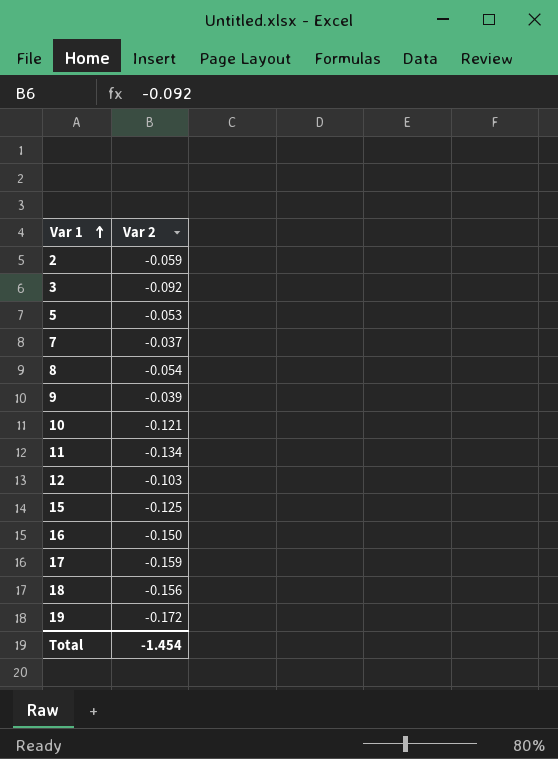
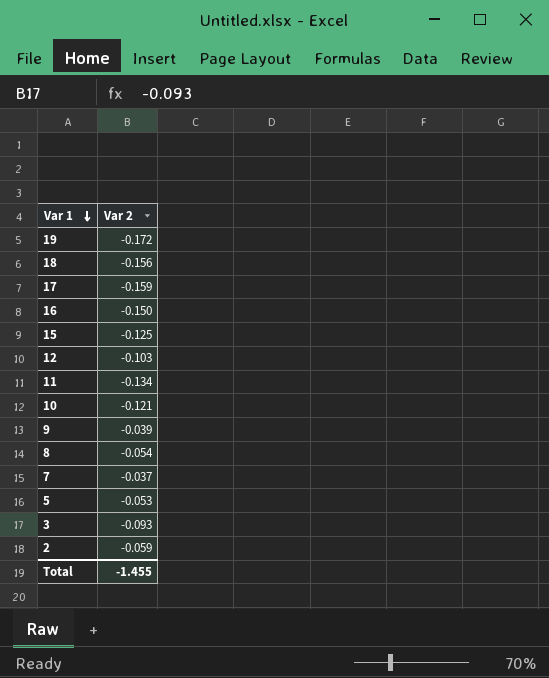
row order: Var 1 ascending -> Var 1 descending
3 | Var 2: -0.092 -> -0.093
Total | Var 2: -1.454 -> -1.455

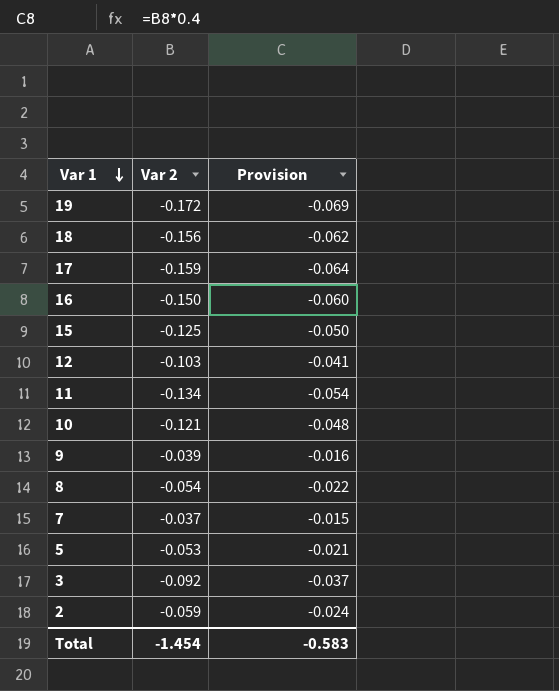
column Provision | formula: none -> [Var 2] * 0.4
3 | Var 2: -0.093 -> -0.092
Total | Var 2: -1.455 -> -1.454

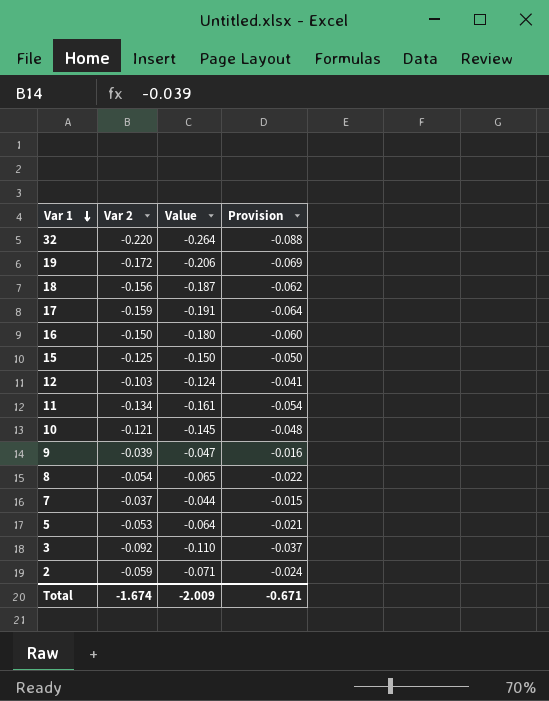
column Value | formula: none -> [Var 2] * 1.2
row 32: none -> -0.220 | -0.264 | -0.088
Total | Var 2: -1.454 -> -1.674
Total | Provision: -0.583 -> -0.671

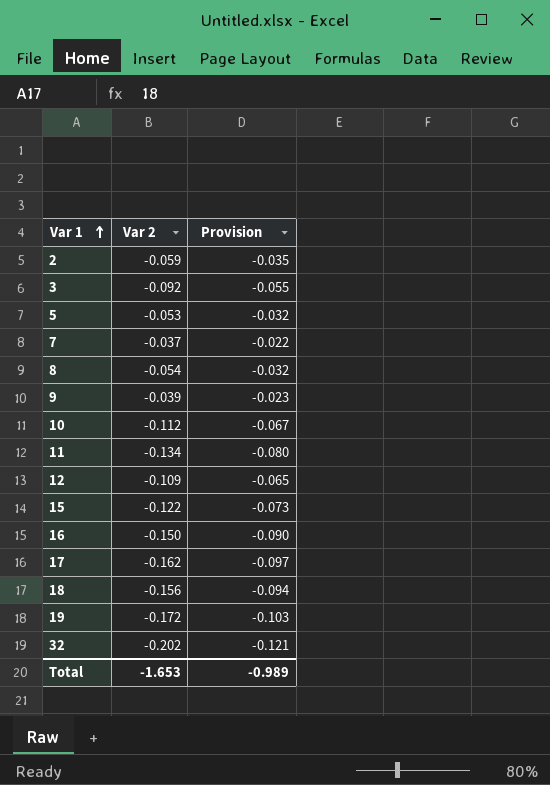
row order: Var 1 descending -> Var 1 ascending
column Value | formula: [Var 2] * 1.2 -> none
column Provision | formula: [Var 2] * 0.4 -> [Var 2] * 0.6
10 | Var 2: -0.121 -> -0.112
12 | Var 2: -0.103 -> -0.109
15 | Var 2: -0.125 -> -0.122
17 | Var 2: -0.159 -> -0.162
32 | Var 2: -0.220 -> -0.202
Total | Var 2: -1.674 -> -1.653
Total | Provision: -0.671 -> -0.989

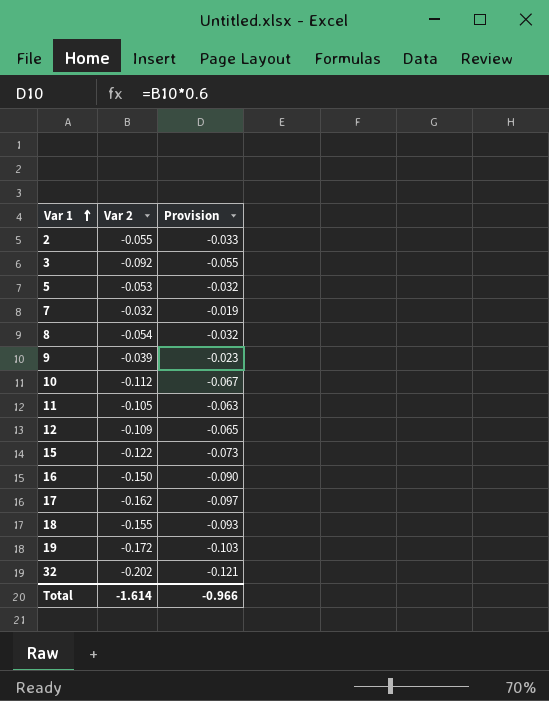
2 | Var 2: -0.059 -> -0.055
2 | Provision: -0.035 -> -0.033
7 | Var 2: -0.037 -> -0.032
7 | Provision: -0.022 -> -0.019
11 | Var 2: -0.134 -> -0.105
11 | Provision: -0.080 -> -0.063
18 | Var 2: -0.156 -> -0.155
18 | Provision: -0.094 -> -0.093
Total | Var 2: -1.653 -> -1.614
Total | Provision: -0.989 -> -0.966

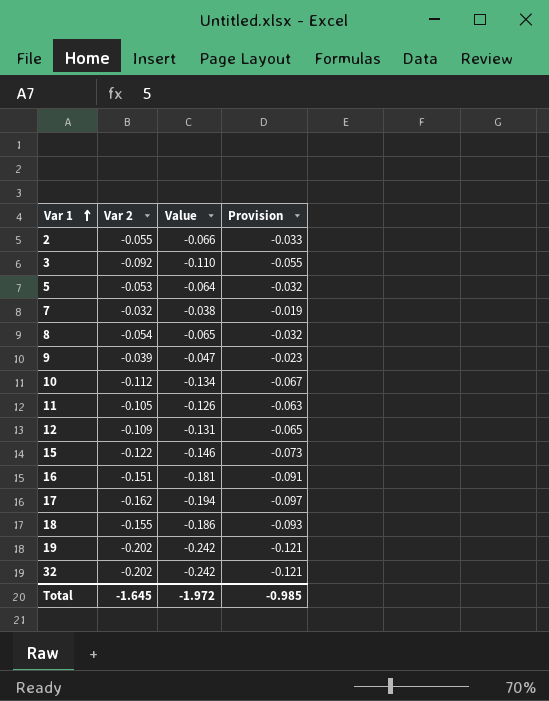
column Value | formula: none -> [Var 2] * 1.2
16 | Var 2: -0.150 -> -0.151
16 | Provision: -0.090 -> -0.091
19 | Var 2: -0.172 -> -0.202
19 | Provision: -0.103 -> -0.121
Total | Var 2: -1.614 -> -1.645
Total | Provision: -0.966 -> -0.985

